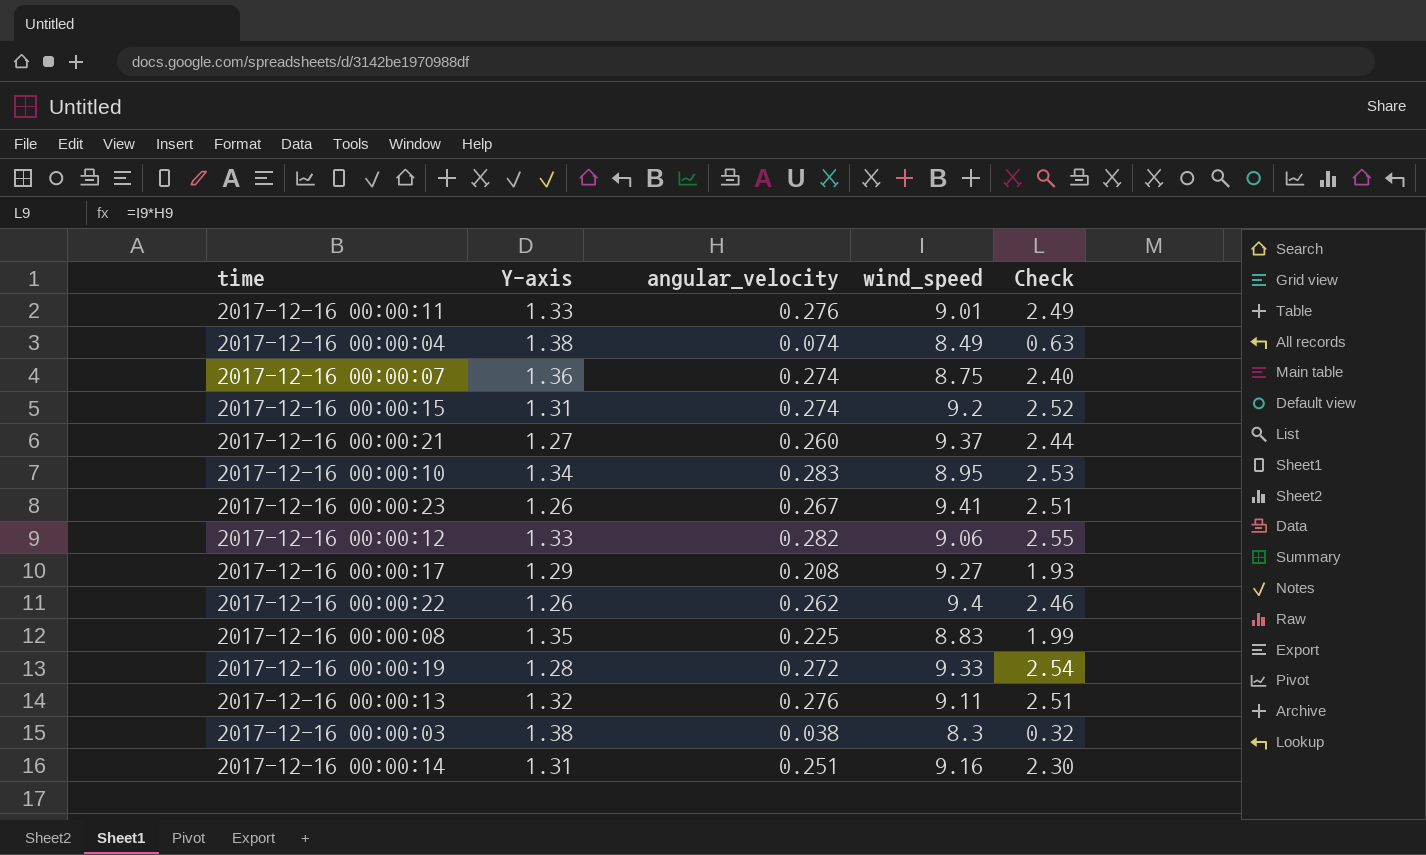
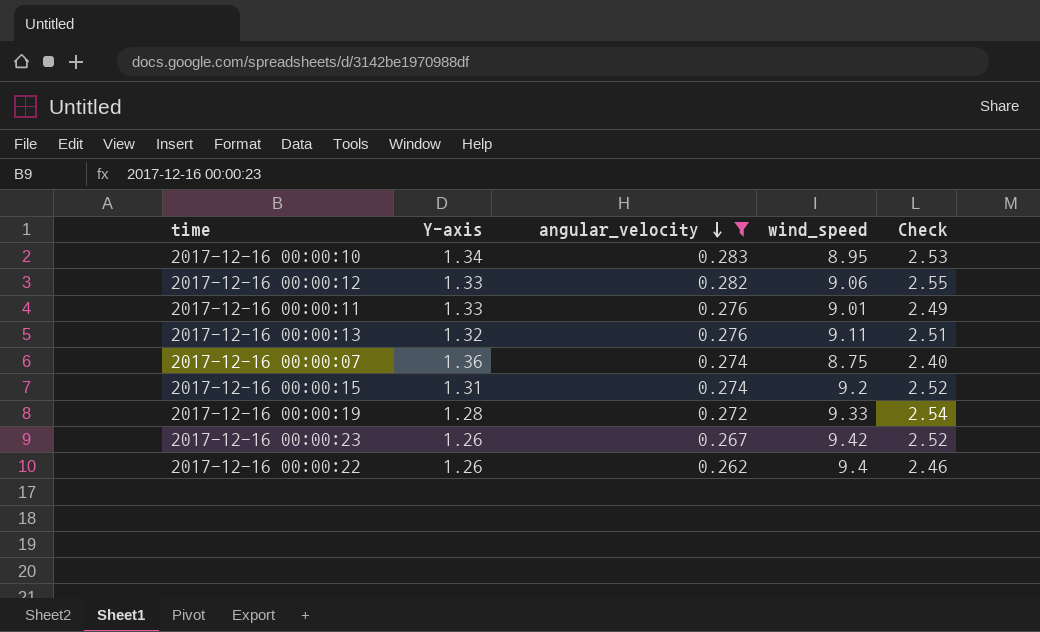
filter: none -> angular_velocity >= 0.262
row order: none -> angular_velocity descending
2017-12-16 00:00:23 | wind_speed: 9.41 -> 9.42
2017-12-16 00:00:23 | Check: 2.51 -> 2.52

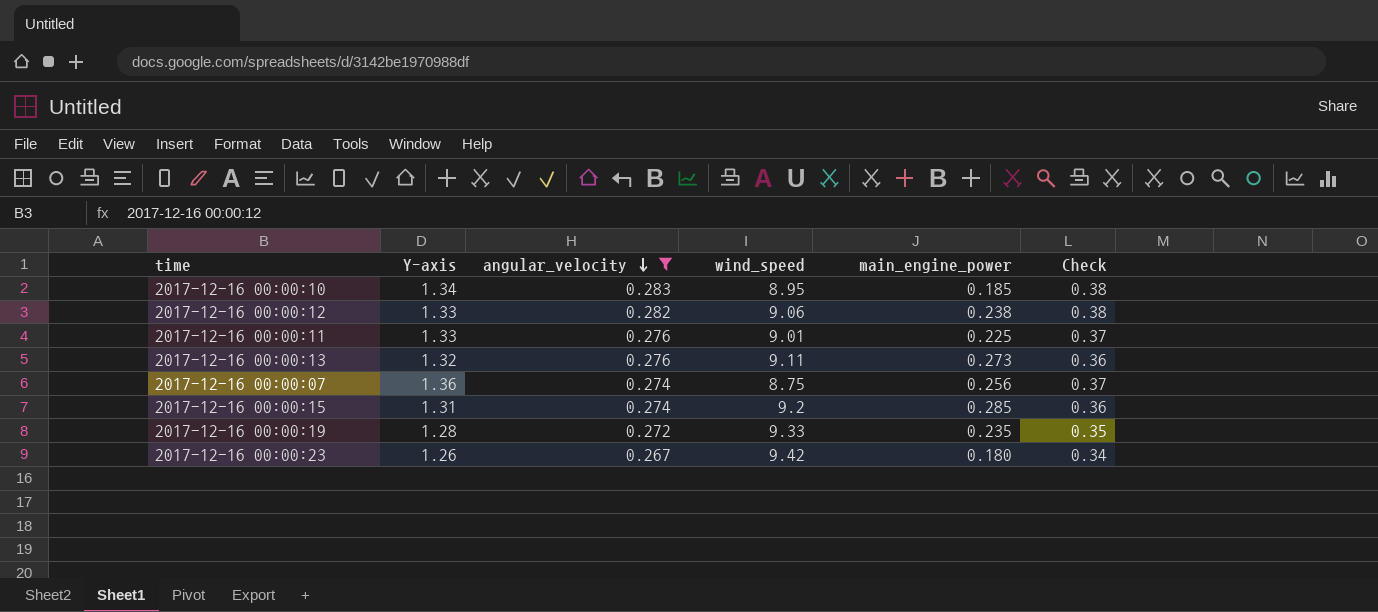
column main_engine_power | position: none -> 5
column Check | formula: [angular_velocity] * [wind_speed] -> [Y-axis] * [angular_velocity]
row 2017-12-16 00:00:22: 1.26 | 0.262 | 9.4 | 2.46 -> none

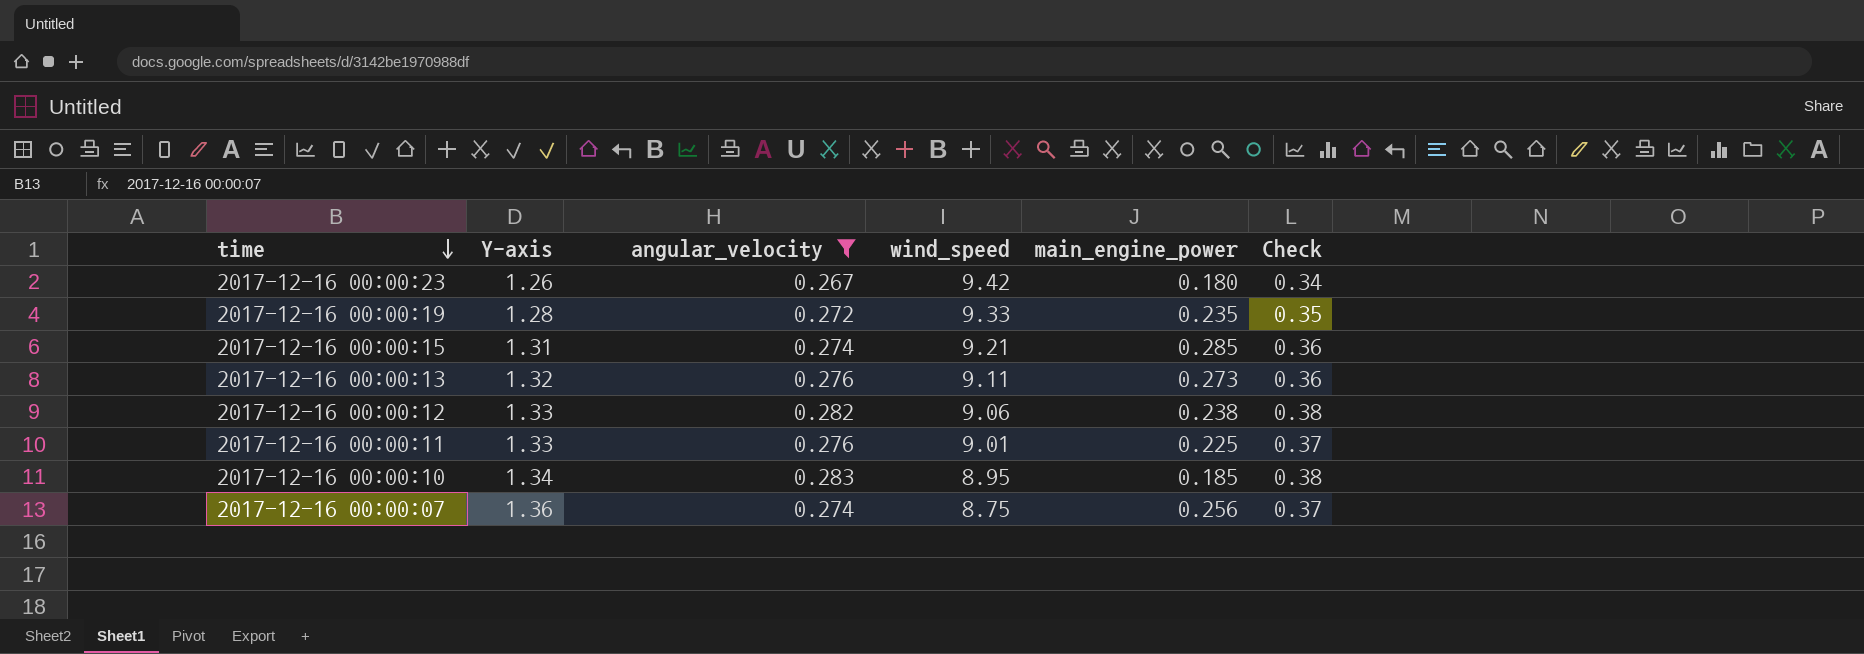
row order: angular_velocity descending -> time descending
2017-12-16 00:00:15 | wind_speed: 9.2 -> 9.21

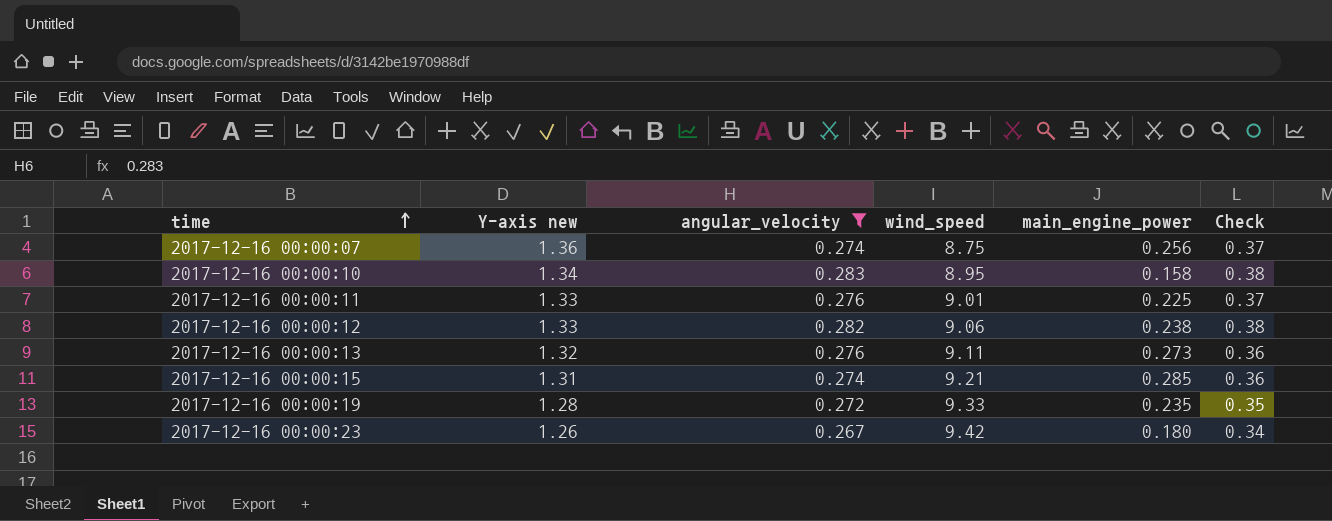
row order: time descending -> time ascending
column name: Y-axis -> Y-axis new
2017-12-16 00:00:10 | main_engine_power: 0.185 -> 0.158

